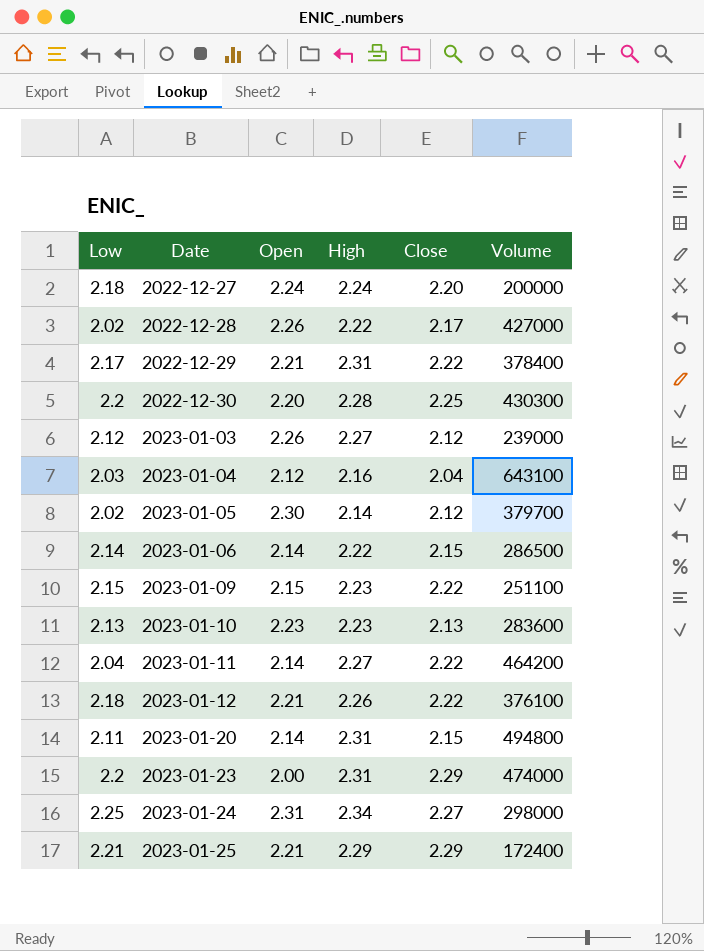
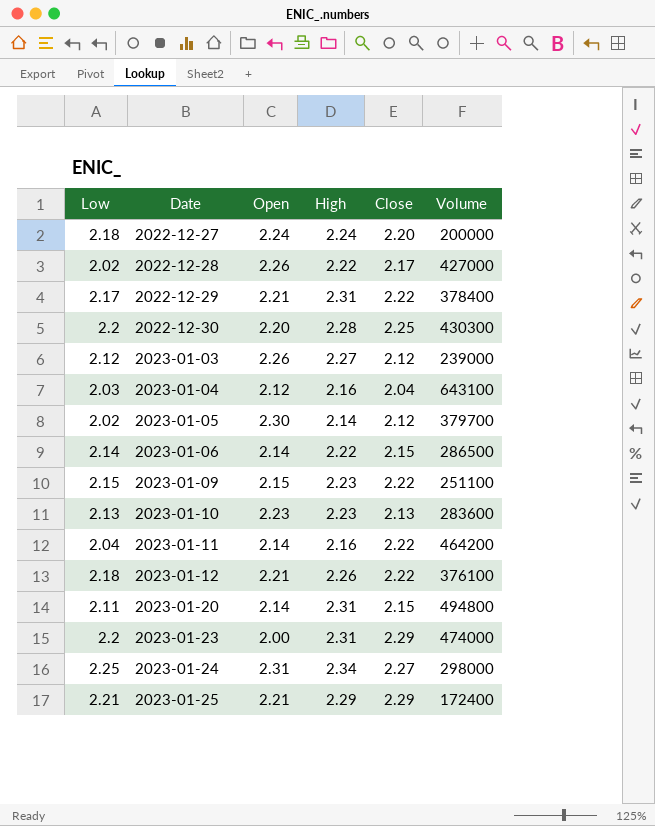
2023-01-11 | High: 2.27 -> 2.16

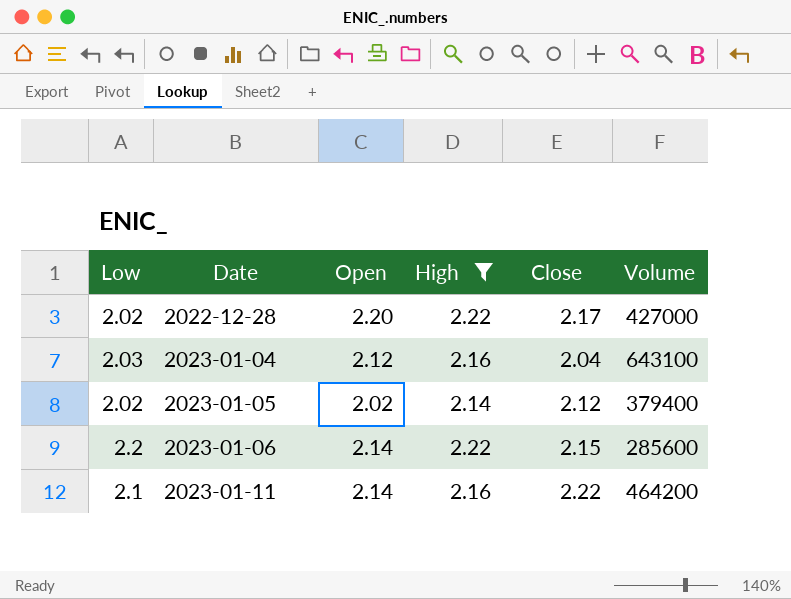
filter: none -> High <= 2.22
2022-12-28 | Open: 2.26 -> 2.20
2023-01-05 | Open: 2.30 -> 2.02
2023-01-05 | Volume: 379700 -> 379400
2023-01-06 | Low: 2.14 -> 2.2
2023-01-06 | Volume: 286500 -> 285600
2023-01-11 | Low: 2.04 -> 2.1

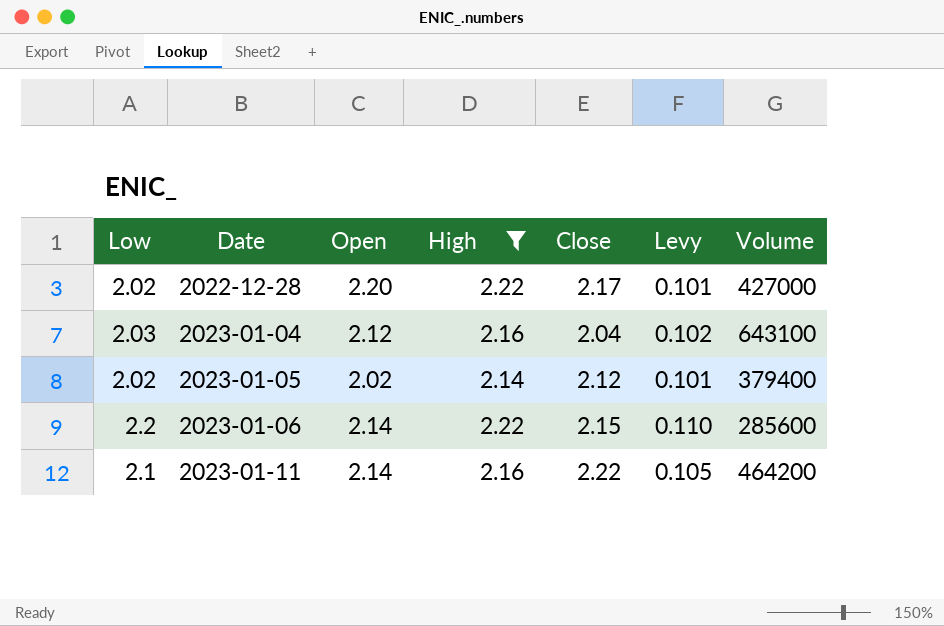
column Levy | formula: none -> [Low] * 0.05

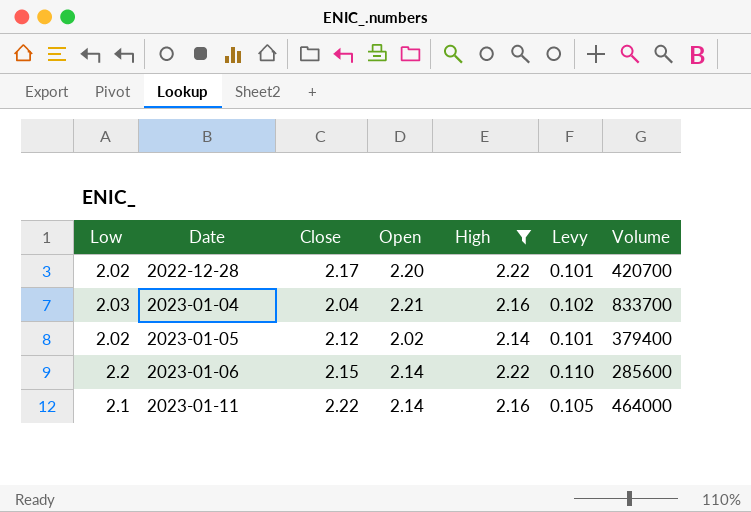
column Close | position: 5 -> 3
2022-12-28 | Volume: 427000 -> 420700
2023-01-04 | Open: 2.12 -> 2.21
2023-01-04 | Volume: 643100 -> 833700
2023-01-11 | Volume: 464200 -> 464000

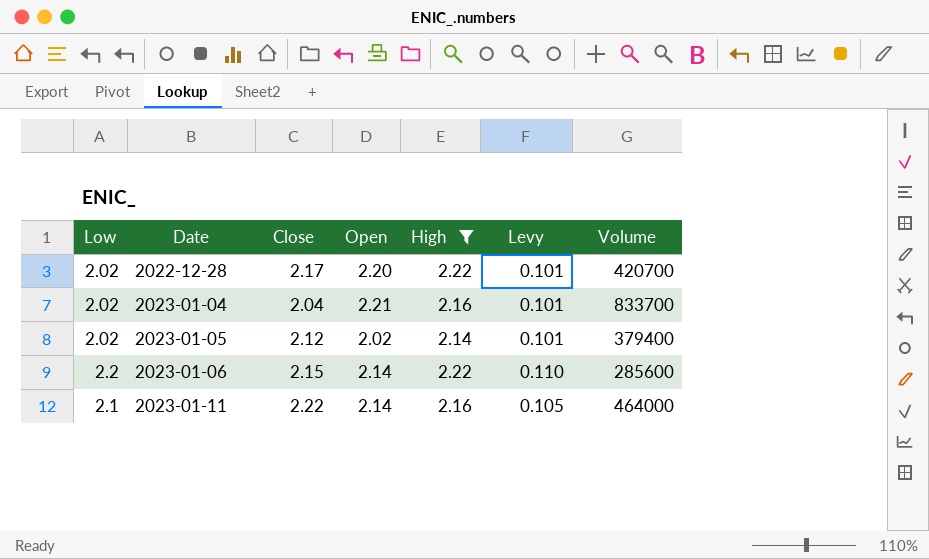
2023-01-04 | Low: 2.03 -> 2.02
2023-01-04 | Levy: 0.102 -> 0.101

